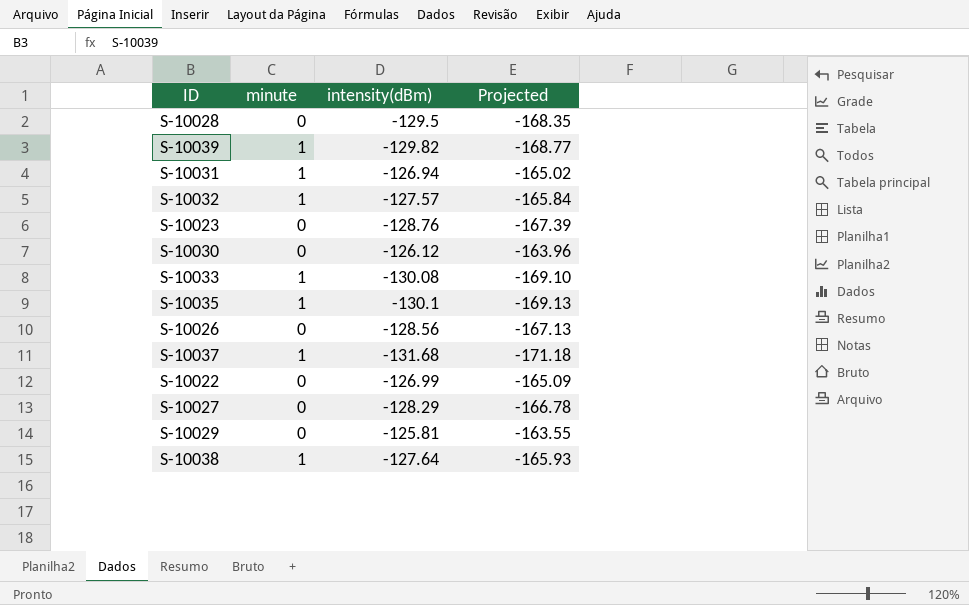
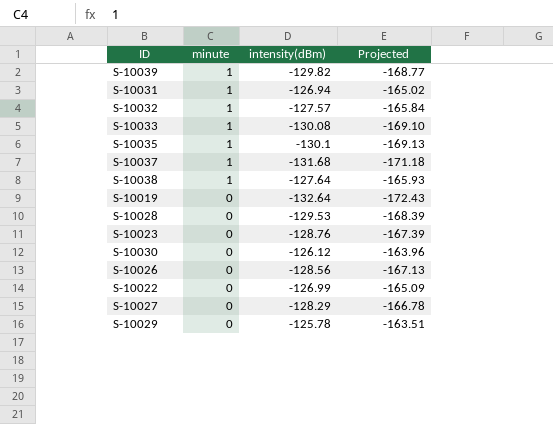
row order: none -> minute descending
row S-10019: none -> 0 | -132.64 | -172.43
S-10028 | intensity(dBm): -129.5 -> -129.53
S-10028 | Projected: -168.35 -> -168.39
S-10029 | intensity(dBm): -125.81 -> -125.78
S-10029 | Projected: -163.55 -> -163.51

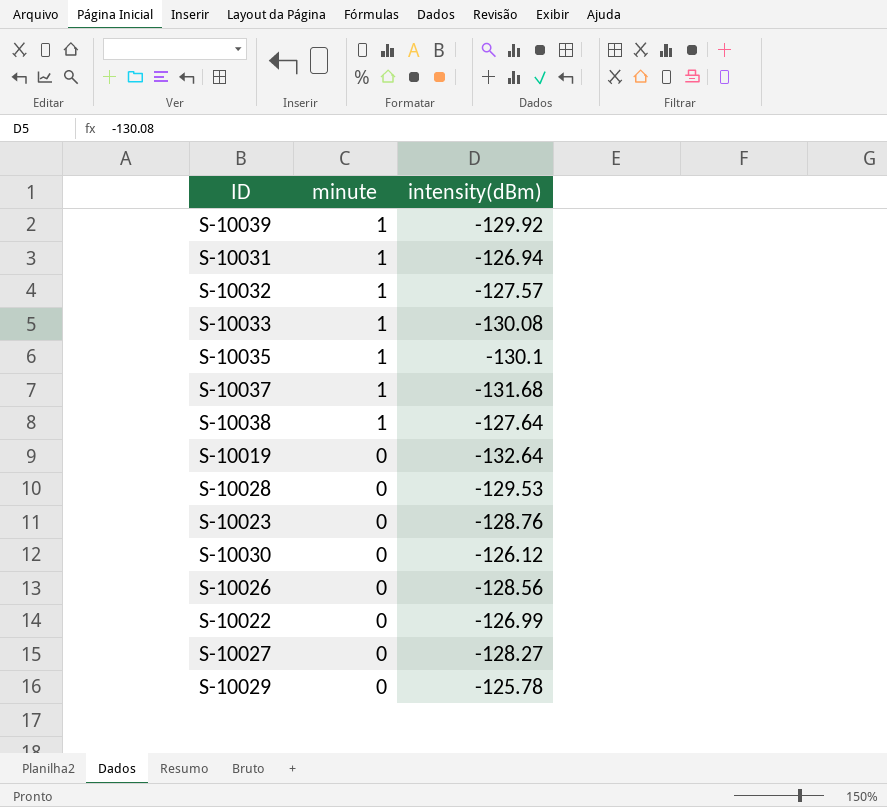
column Projected | formula: [intensity(dBm)] * 1.3 -> none
S-10039 | intensity(dBm): -129.82 -> -129.92
S-10027 | intensity(dBm): -128.29 -> -128.27

